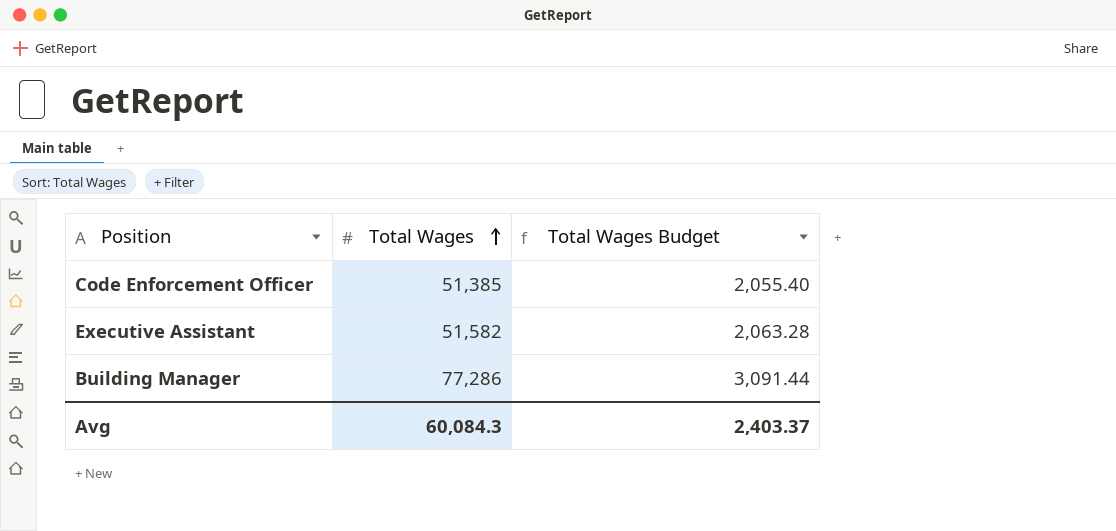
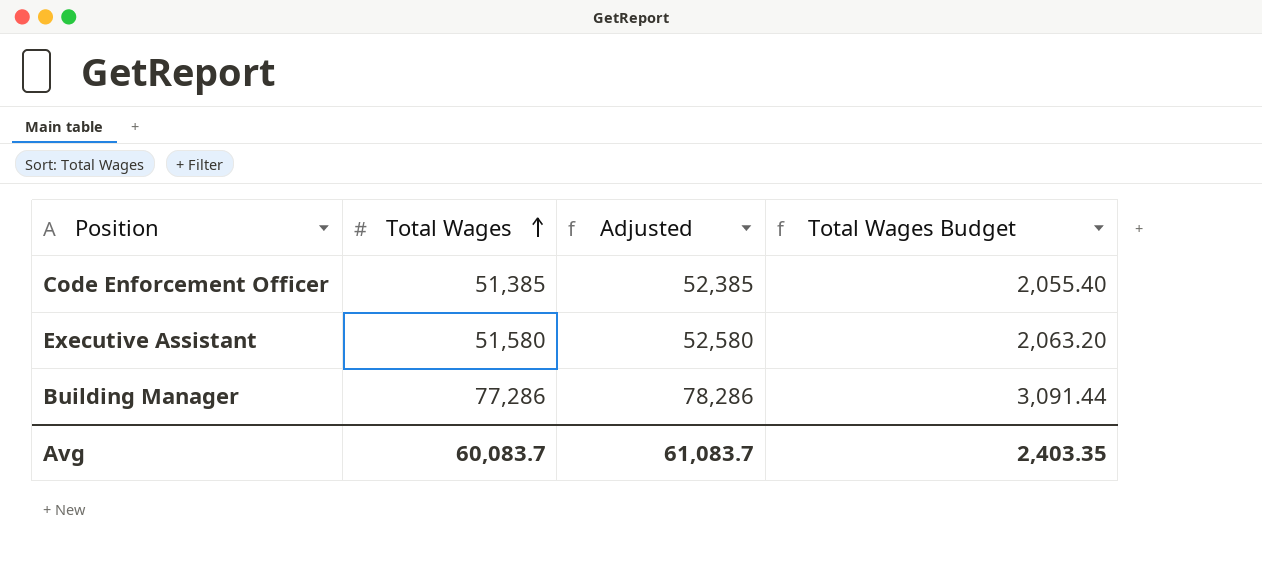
column Adjusted | formula: none -> [Total Wages] + 1000
Executive Assistant | Total Wages: 51,582 -> 51,580
Executive Assistant | Total Wages Budget: 2,063.28 -> 2,063.20
Avg | Total Wages: 60,084.3 -> 60,083.7
Avg | Total Wages Budget: 2,403.37 -> 2,403.35

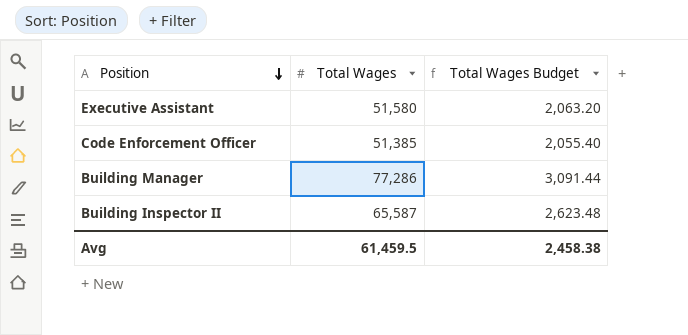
row order: Total Wages ascending -> Position descending
column Adjusted | formula: [Total Wages] + 1000 -> none
row Building Inspector II: none -> 65,587 | 2,623.48
Avg | Total Wages: 60,083.7 -> 61,459.5
Avg | Total Wages Budget: 2,403.35 -> 2,458.38

